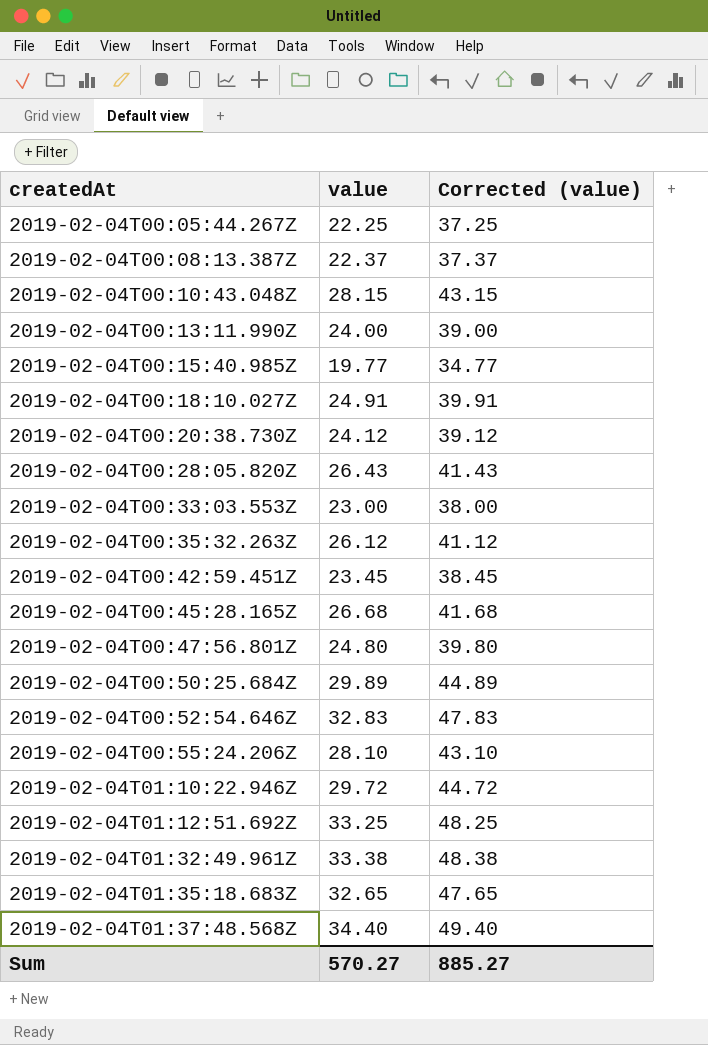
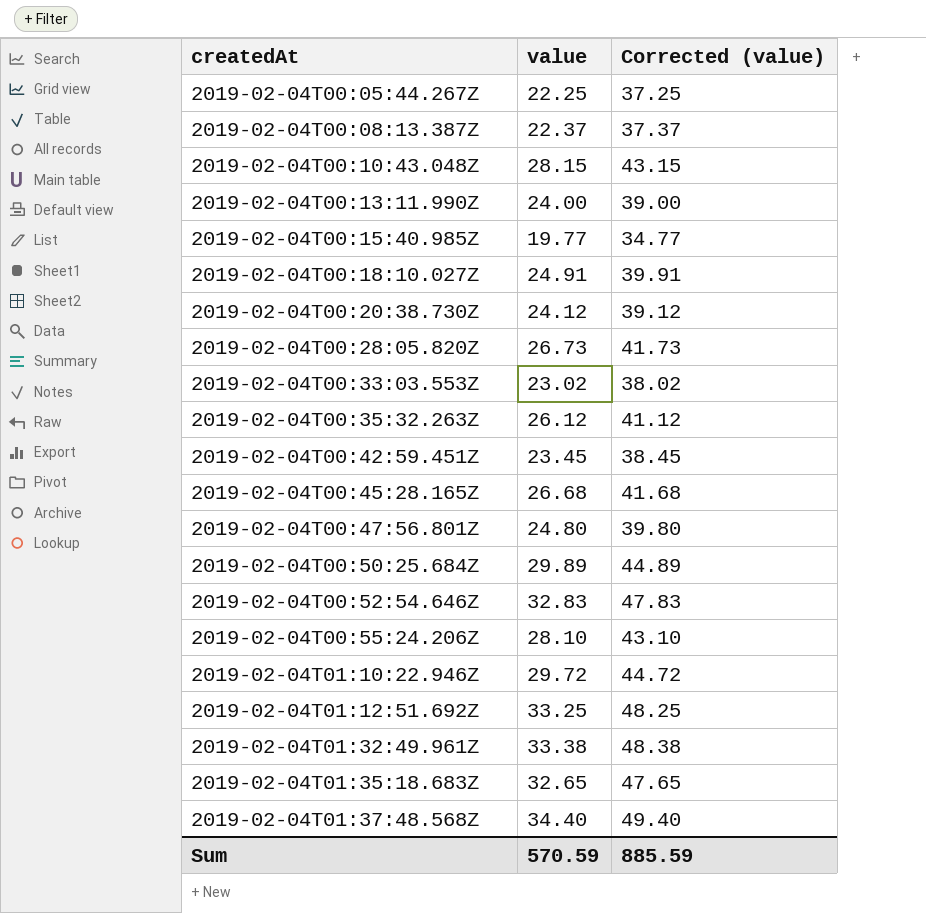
2019-02-04T00:28:05.820Z | value: 26.43 -> 26.73
2019-02-04T00:28:05.820Z | Corrected (value): 41.43 -> 41.73
2019-02-04T00:33:03.553Z | value: 23.00 -> 23.02
2019-02-04T00:33:03.553Z | Corrected (value): 38.00 -> 38.02
Sum | value: 570.27 -> 570.59
Sum | Corrected (value): 885.27 -> 885.59

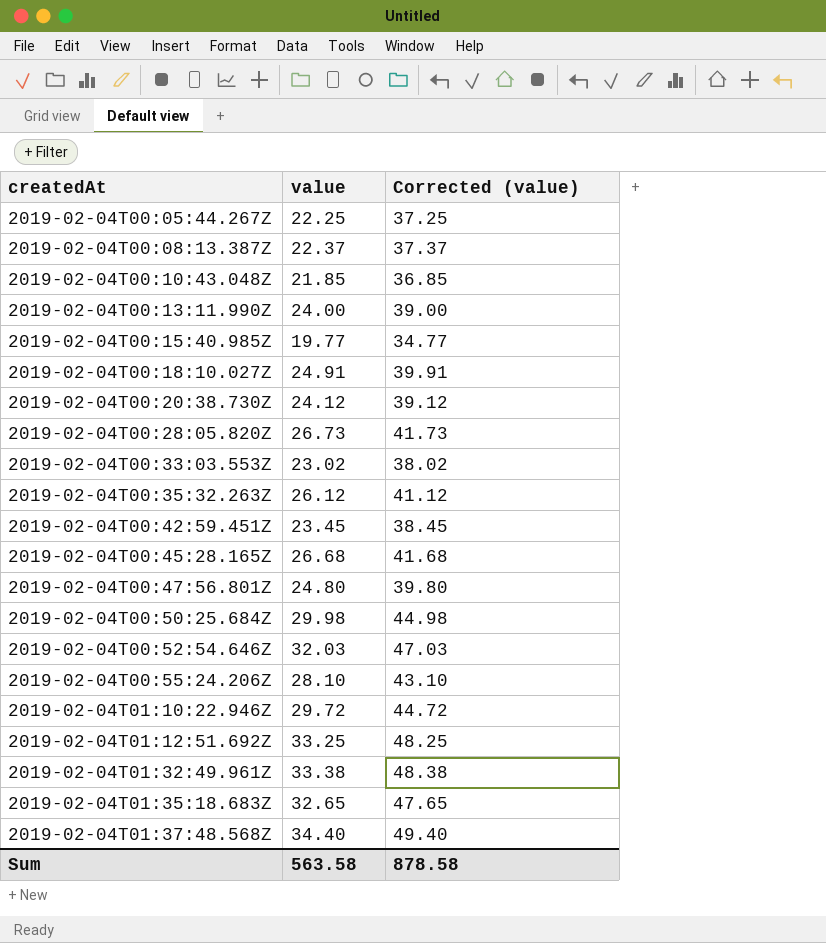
2019-02-04T00:10:43.048Z | value: 28.15 -> 21.85
2019-02-04T00:10:43.048Z | Corrected (value): 43.15 -> 36.85
2019-02-04T00:50:25.684Z | value: 29.89 -> 29.98
2019-02-04T00:50:25.684Z | Corrected (value): 44.89 -> 44.98
2019-02-04T00:52:54.646Z | value: 32.83 -> 32.03
2019-02-04T00:52:54.646Z | Corrected (value): 47.83 -> 47.03
Sum | value: 570.59 -> 563.58
Sum | Corrected (value): 885.59 -> 878.58

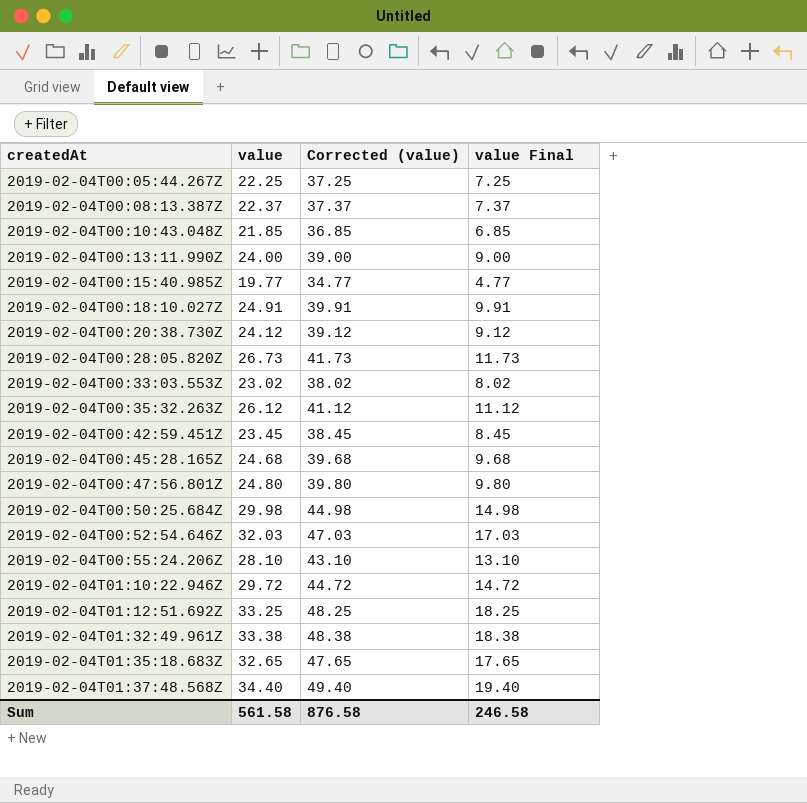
column value Final | formula: none -> [value] - 15
2019-02-04T00:45:28.165Z | value: 26.68 -> 24.68
2019-02-04T00:45:28.165Z | Corrected (value): 41.68 -> 39.68
Sum | value: 563.58 -> 561.58
Sum | Corrected (value): 878.58 -> 876.58

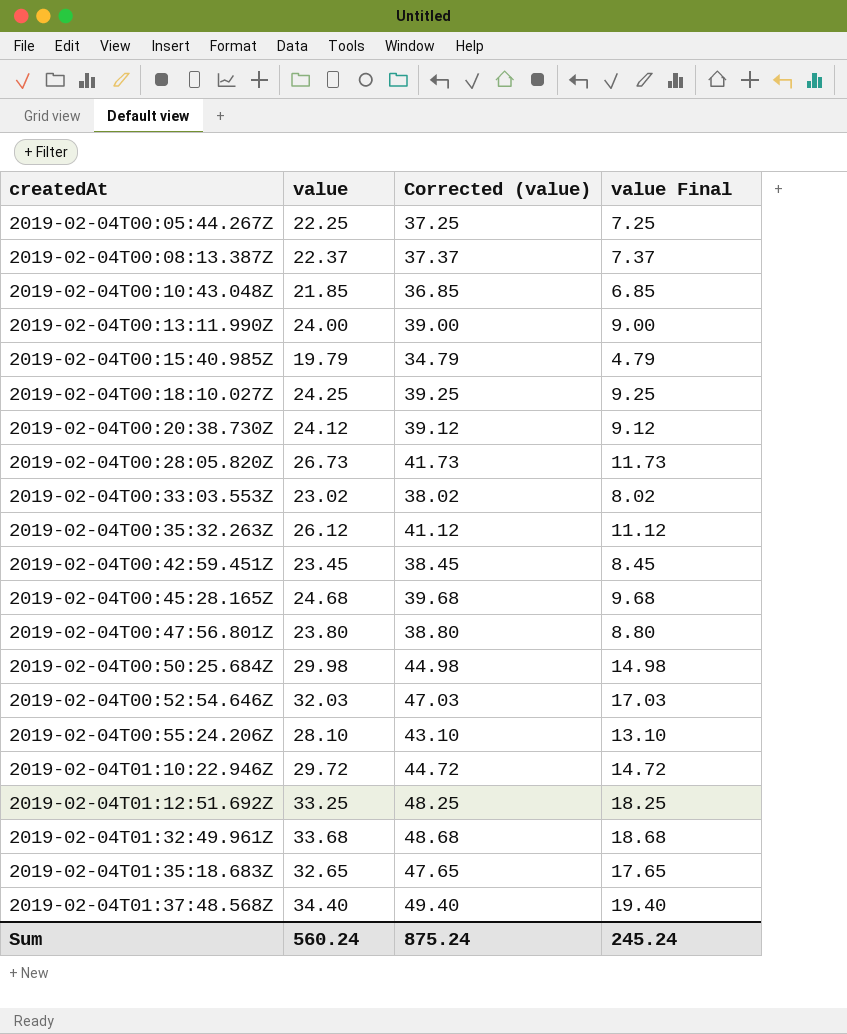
2019-02-04T00:15:40.985Z | value: 19.77 -> 19.79
2019-02-04T00:15:40.985Z | Corrected (value): 34.77 -> 34.79
2019-02-04T00:15:40.985Z | value Final: 4.77 -> 4.79
2019-02-04T00:18:10.027Z | value: 24.91 -> 24.25
2019-02-04T00:18:10.027Z | Corrected (value): 39.91 -> 39.25
2019-02-04T00:18:10.027Z | value Final: 9.91 -> 9.25
2019-02-04T00:47:56.801Z | value: 24.80 -> 23.80
2019-02-04T00:47:56.801Z | Corrected (value): 39.80 -> 38.80
2019-02-04T00:47:56.801Z | value Final: 9.80 -> 8.80
2019-02-04T01:32:49.961Z | value: 33.38 -> 33.68
2019-02-04T01:32:49.961Z | Corrected (value): 48.38 -> 48.68
2019-02-04T01:32:49.961Z | value Final: 18.38 -> 18.68
Sum | value: 561.58 -> 560.24
Sum | Corrected (value): 876.58 -> 875.24
Sum | value Final: 246.58 -> 245.24

